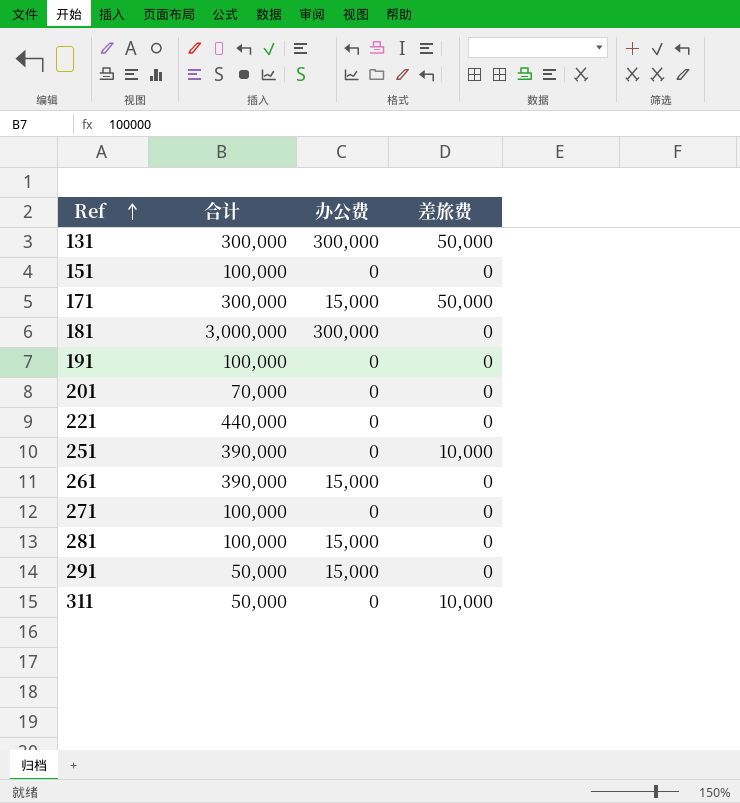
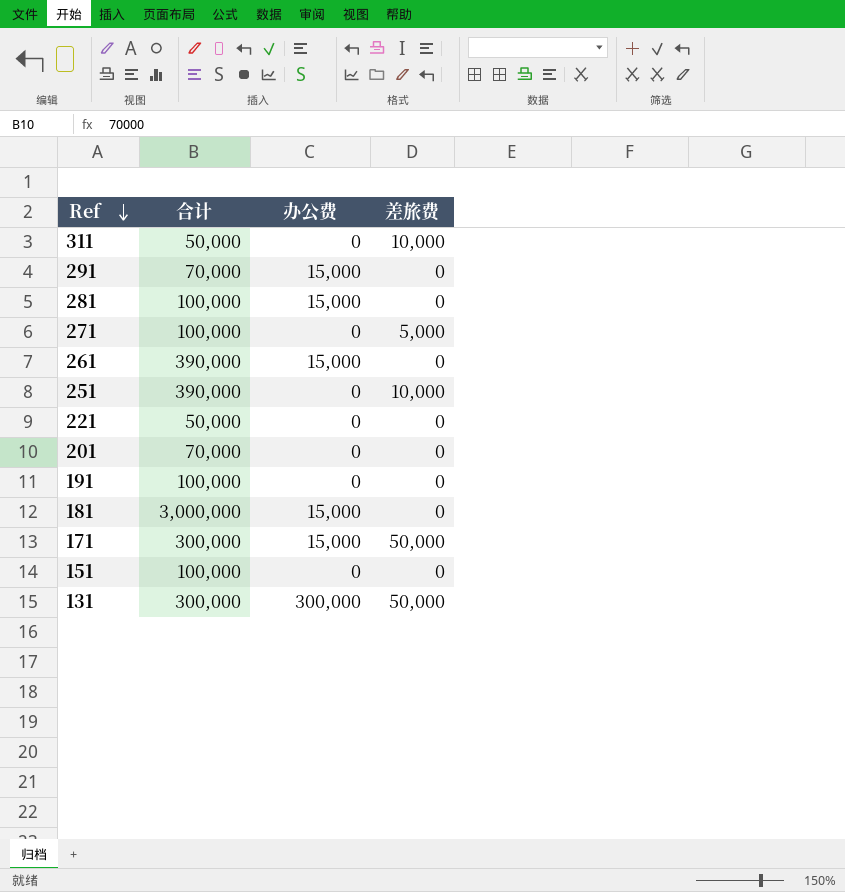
row order: Ref ascending -> Ref descending
291 | 合计: 50,000 -> 70,000
271 | 差旅费: 0 -> 5,000
221 | 合计: 440,000 -> 50,000
181 | 办公费: 300,000 -> 15,000

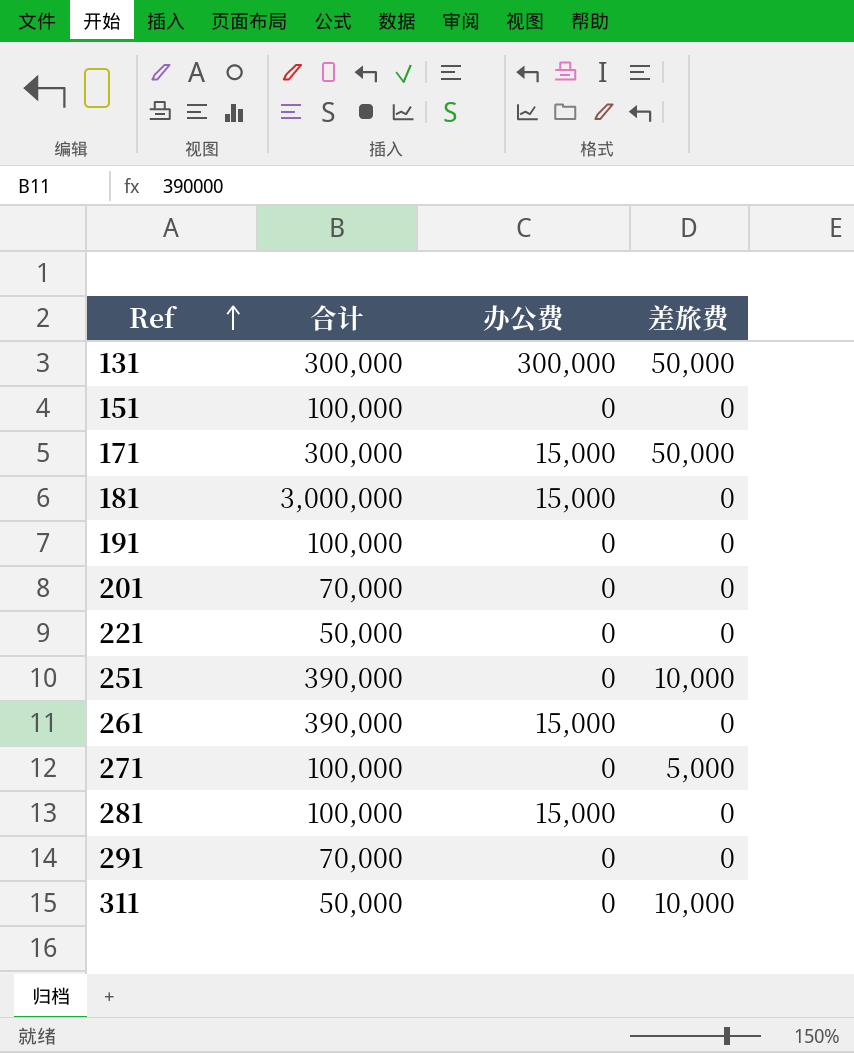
row order: Ref descending -> Ref ascending
291 | 办公费: 15,000 -> 0

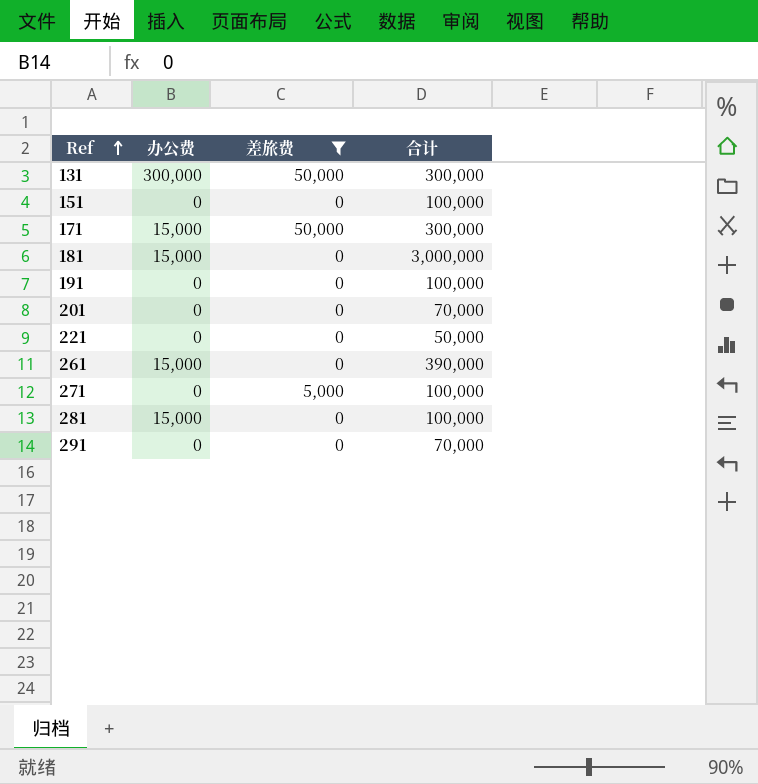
filter: none -> 差旅费 != 10,000
column 合计 | position: 2 -> 4

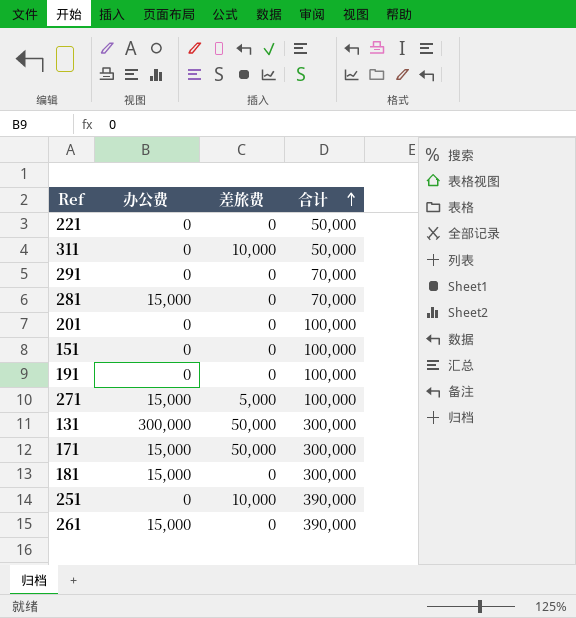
filter: 差旅费 != 10,000 -> none
row order: Ref ascending -> 合计 ascending
281 | 合计: 100,000 -> 70,000
201 | 合计: 70,000 -> 100,000
271 | 办公费: 0 -> 15,000
181 | 合计: 3,000,000 -> 300,000

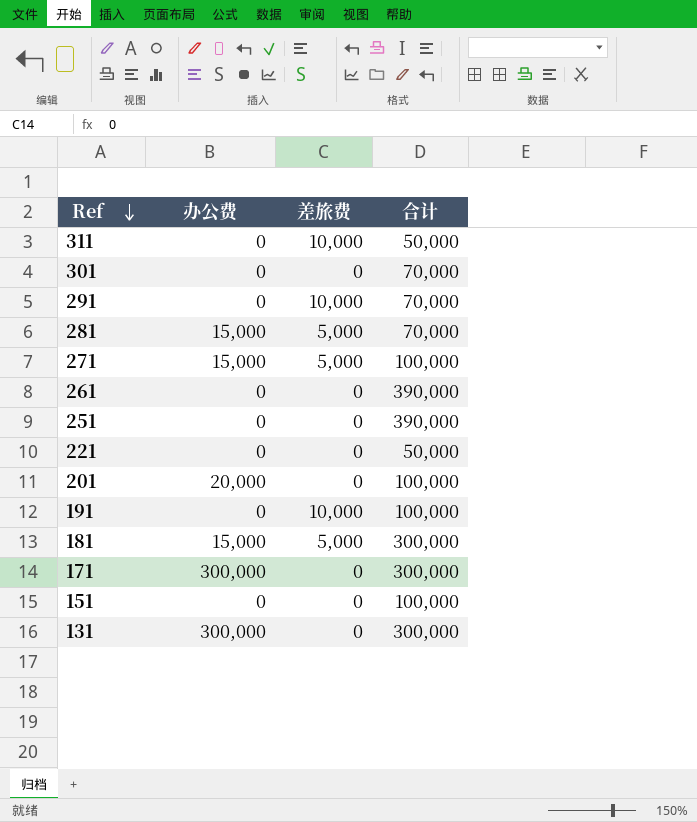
row order: 合计 ascending -> Ref descending
row 301: none -> 0 | 0 | 70,000
291 | 差旅费: 0 -> 10,000
281 | 差旅费: 0 -> 5,000
261 | 办公费: 15,000 -> 0
251 | 差旅费: 10,000 -> 0
201 | 办公费: 0 -> 20,000
191 | 差旅费: 0 -> 10,000
181 | 差旅费: 0 -> 5,000
171 | 办公费: 15,000 -> 300,000
171 | 差旅费: 50,000 -> 0
131 | 差旅费: 50,000 -> 0

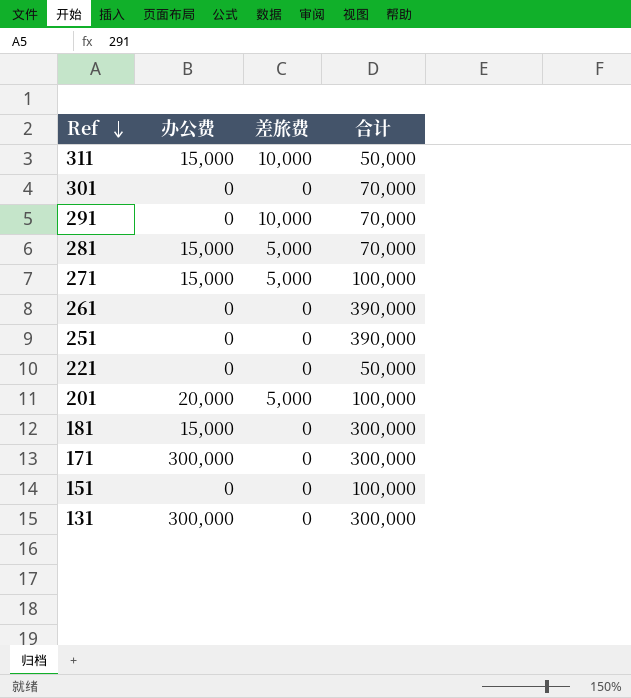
row 191: 0 | 10,000 | 100,000 -> none
311 | 办公费: 0 -> 15,000
201 | 差旅费: 0 -> 5,000
181 | 差旅费: 5,000 -> 0

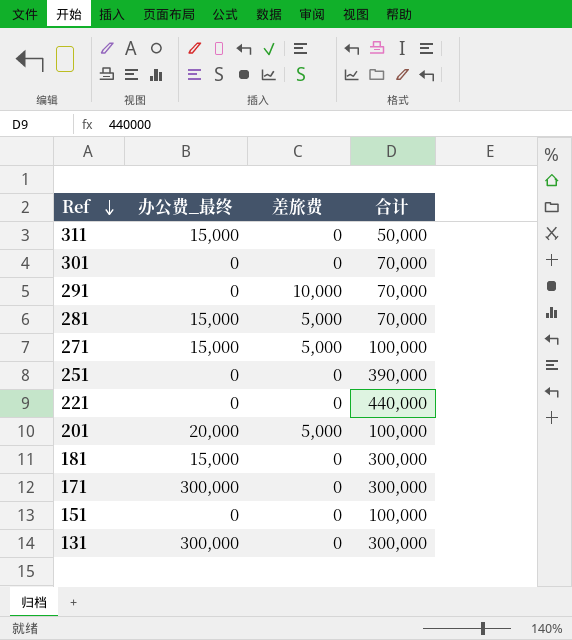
column name: 办公费 -> 办公费_最终
row 261: 0 | 0 | 390,000 -> none
311 | 差旅费: 10,000 -> 0
221 | 合计: 50,000 -> 440,000

